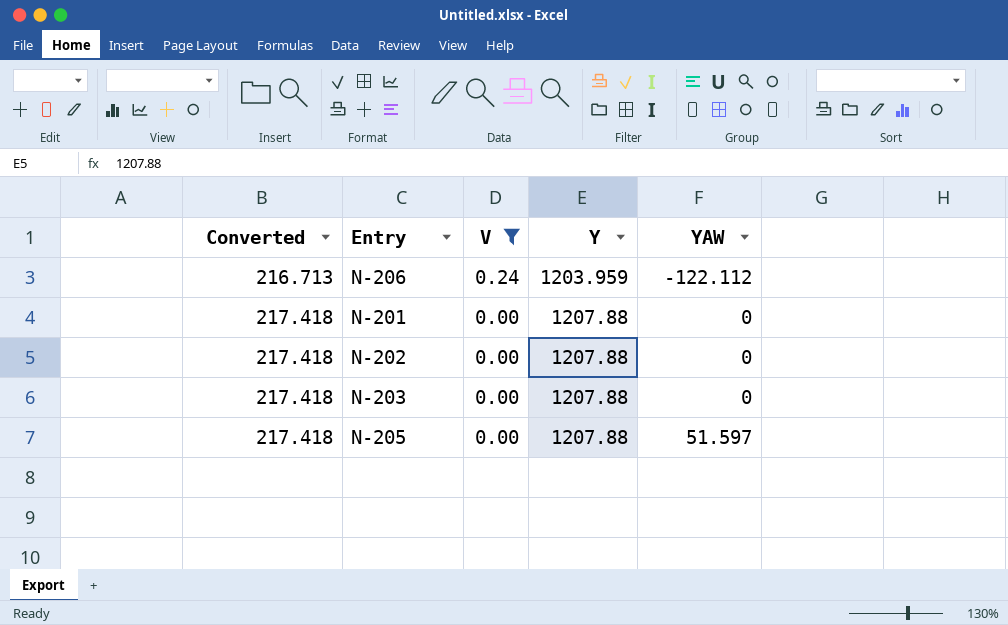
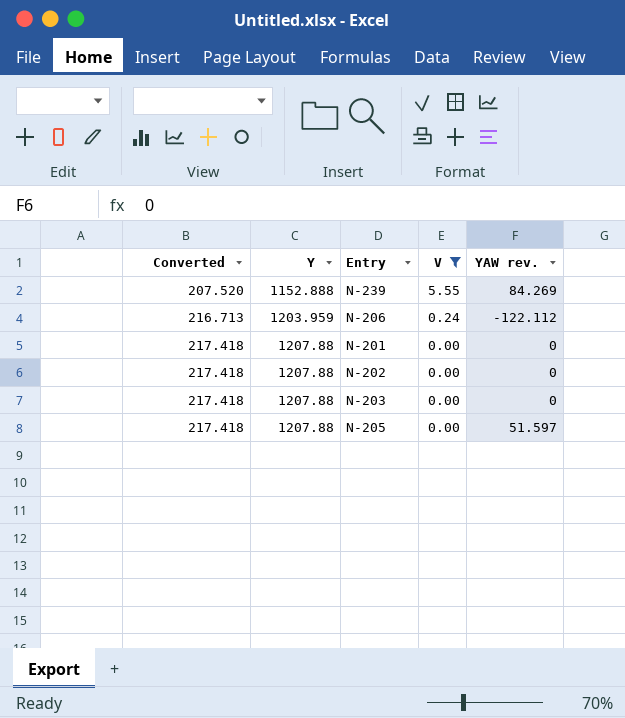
column Y | position: 4 -> 2
column name: YAW -> YAW rev.
row N-239: none -> 207.520 | 1152.888 | 5.55 | 84.269

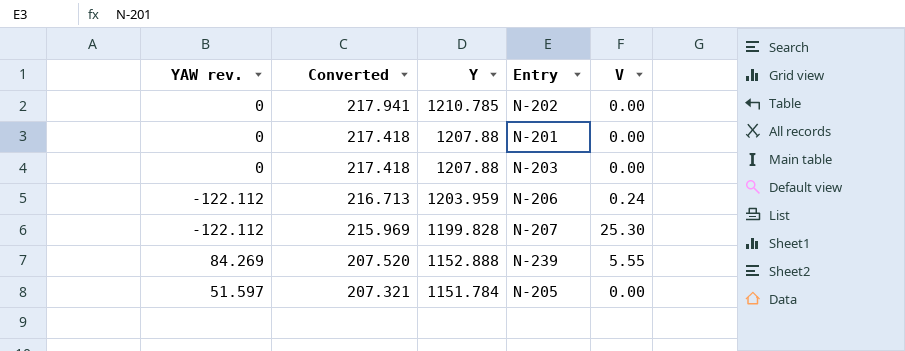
filter: V != 25.30 -> none
row order: Converted ascending -> Converted descending
column YAW rev. | position: 5 -> 1
N-202 | Converted: 217.418 -> 217.941
N-202 | Y: 1207.88 -> 1210.785
N-205 | Converted: 217.418 -> 207.321
N-205 | Y: 1207.88 -> 1151.784

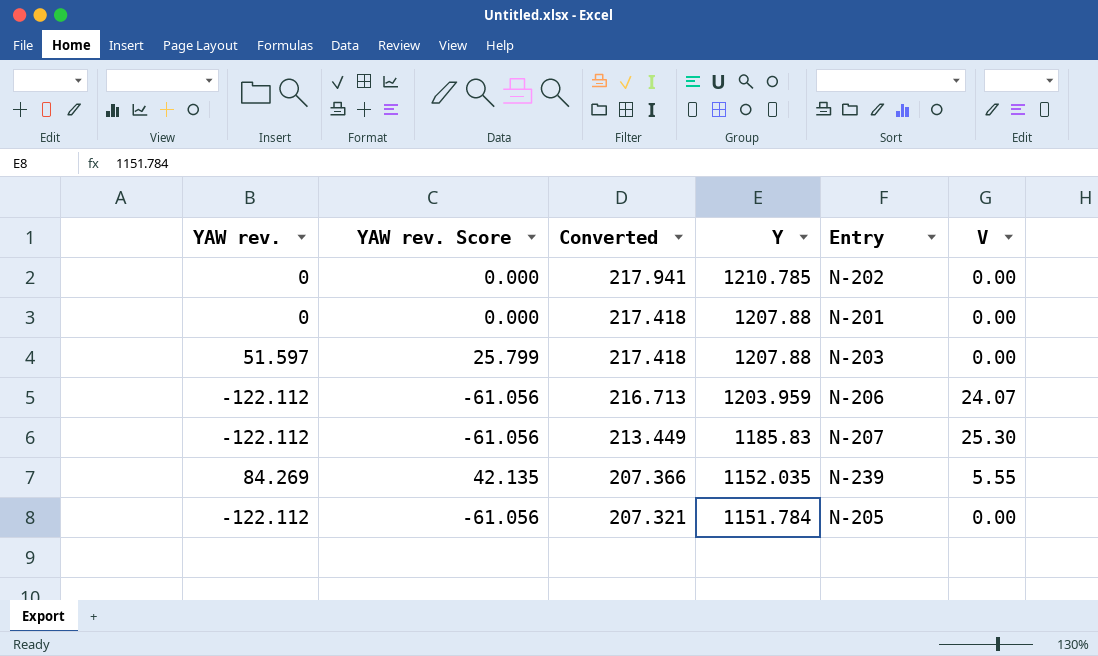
column YAW rev. Score | formula: none -> [YAW rev.] * 0.5
N-203 | YAW rev.: 0 -> 51.597
N-206 | V: 0.24 -> 24.07
N-207 | Converted: 215.969 -> 213.449
N-207 | Y: 1199.828 -> 1185.83
N-239 | Converted: 207.520 -> 207.366
N-239 | Y: 1152.888 -> 1152.035
N-205 | YAW rev.: 51.597 -> -122.112

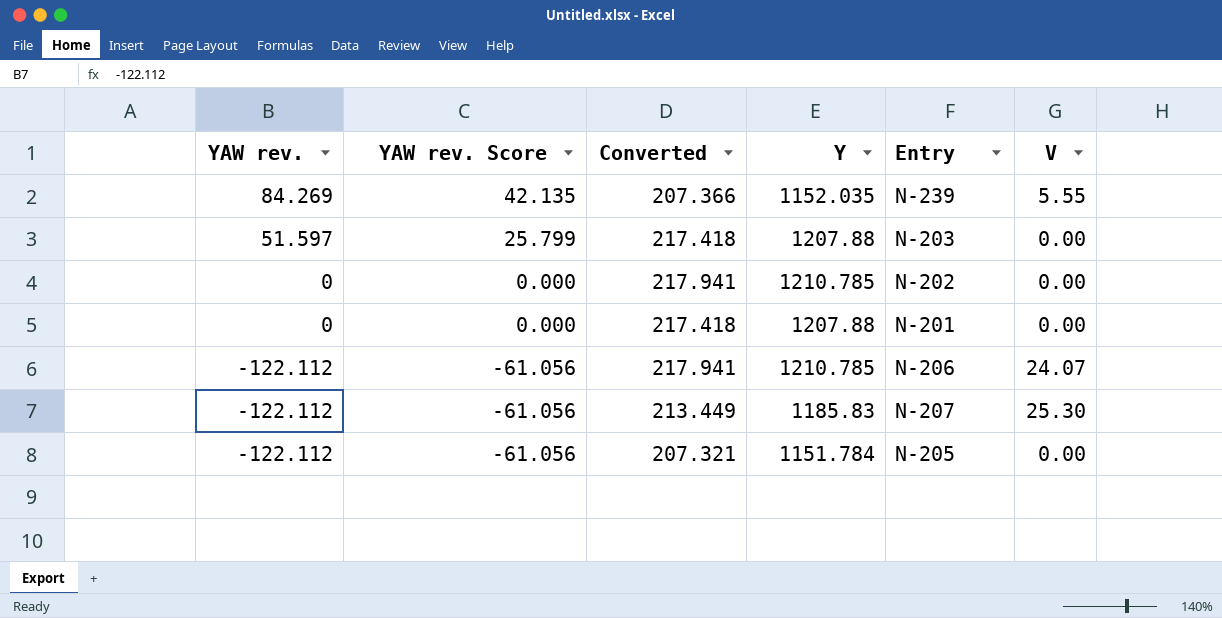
row order: Converted descending -> YAW rev. descending
N-206 | Converted: 216.713 -> 217.941
N-206 | Y: 1203.959 -> 1210.785

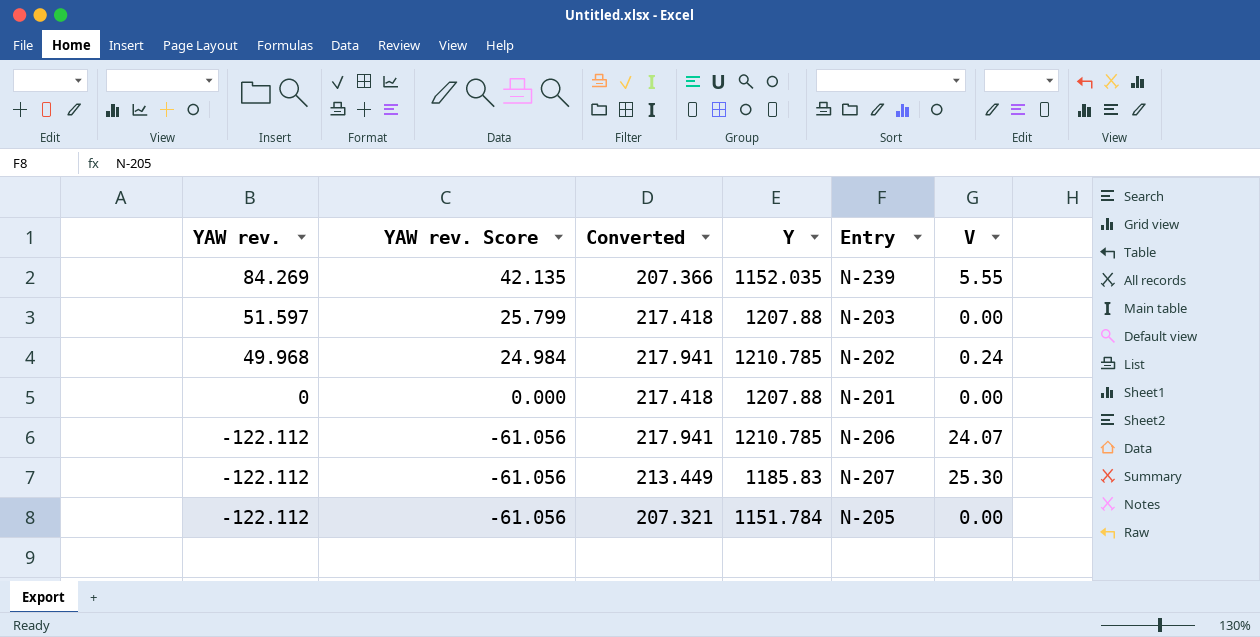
N-202 | YAW rev.: 0 -> 49.968
N-202 | YAW rev. Score: 0.000 -> 24.984
N-202 | V: 0.00 -> 0.24

